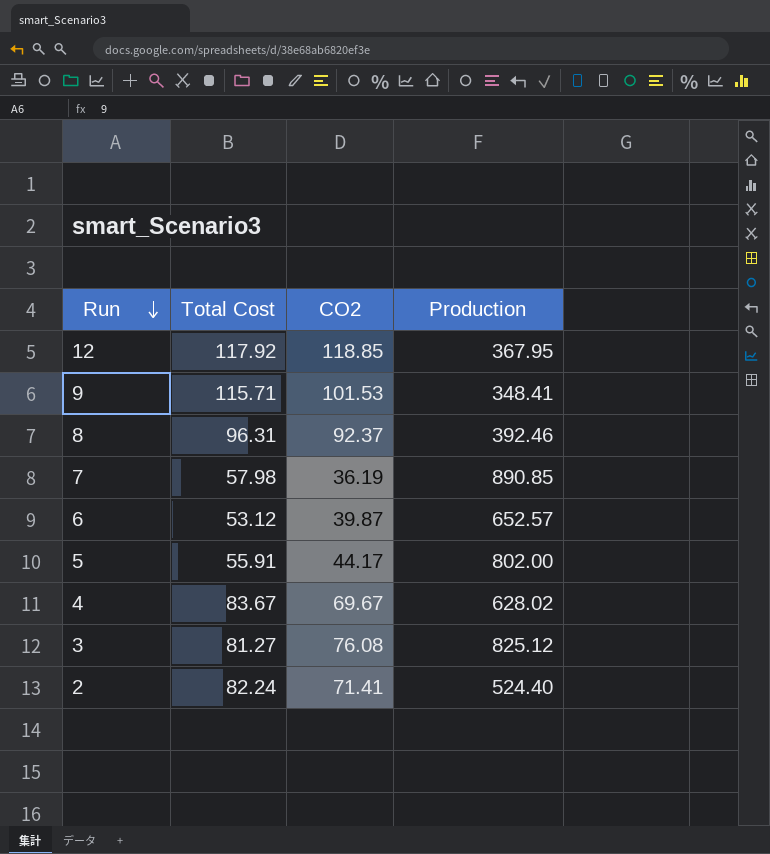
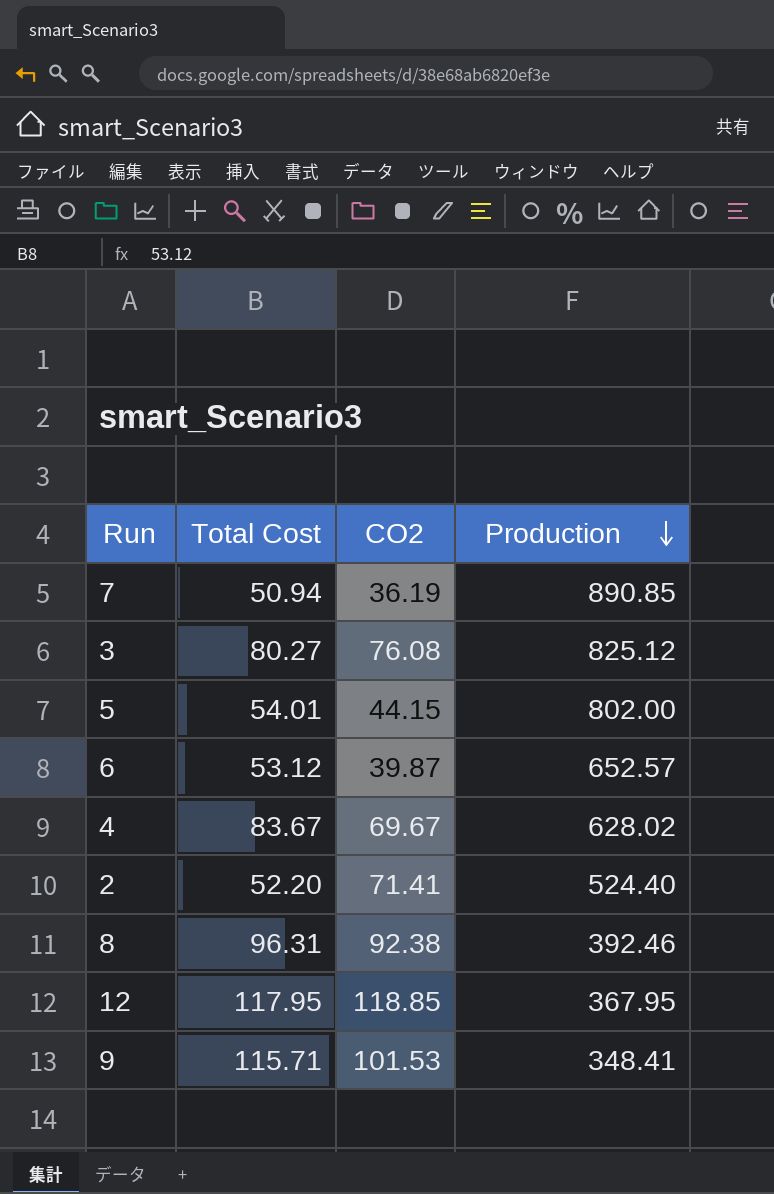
row order: Run descending -> Production descending
7 | Total Cost: 57.98 -> 50.94
3 | Total Cost: 81.27 -> 80.27
5 | Total Cost: 55.91 -> 54.01
5 | CO2: 44.17 -> 44.15
2 | Total Cost: 82.24 -> 52.20
8 | CO2: 92.37 -> 92.38
12 | Total Cost: 117.92 -> 117.95

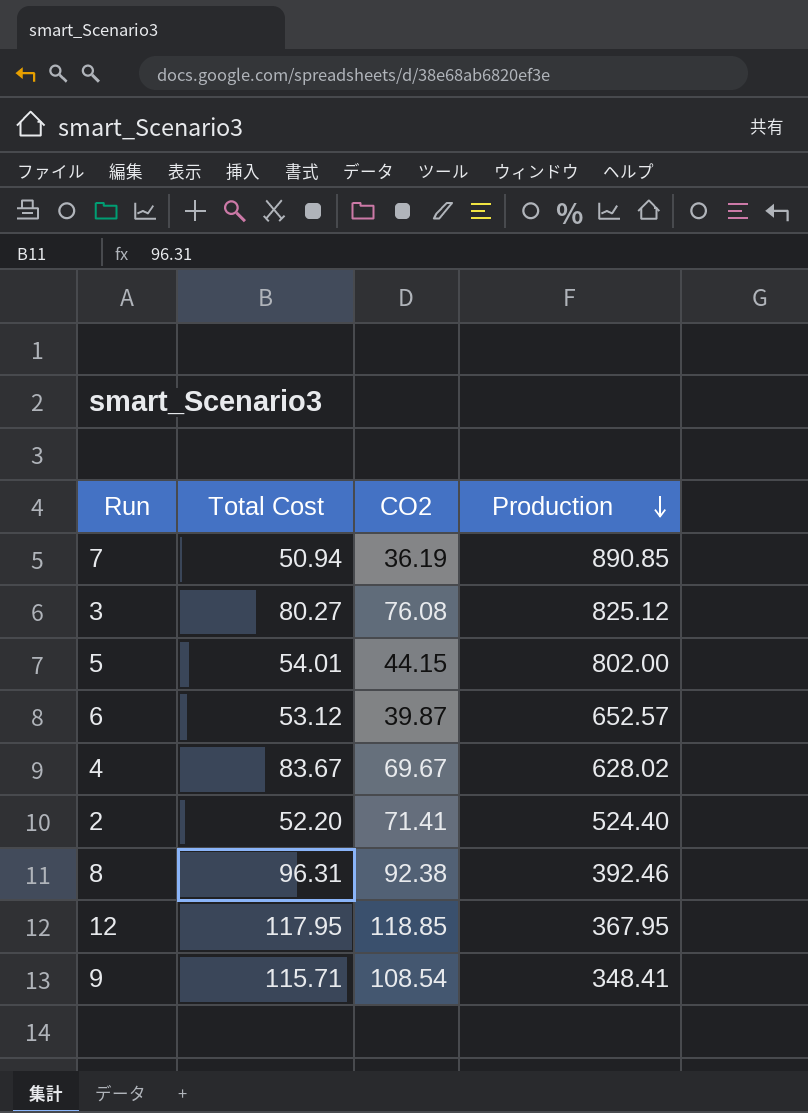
9 | CO2: 101.53 -> 108.54

